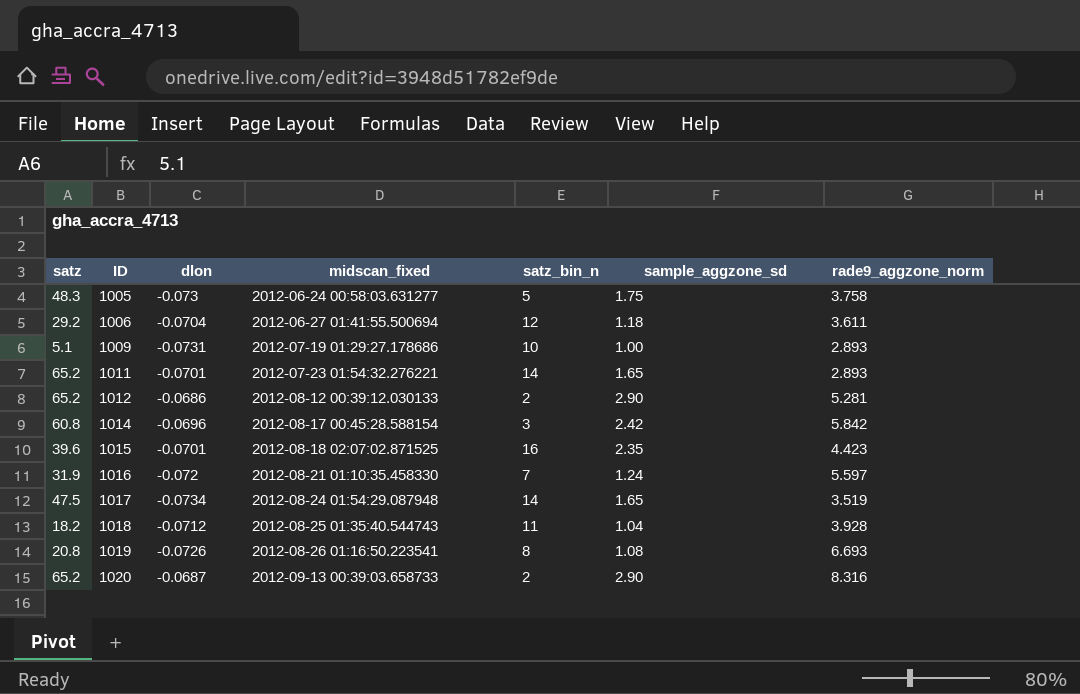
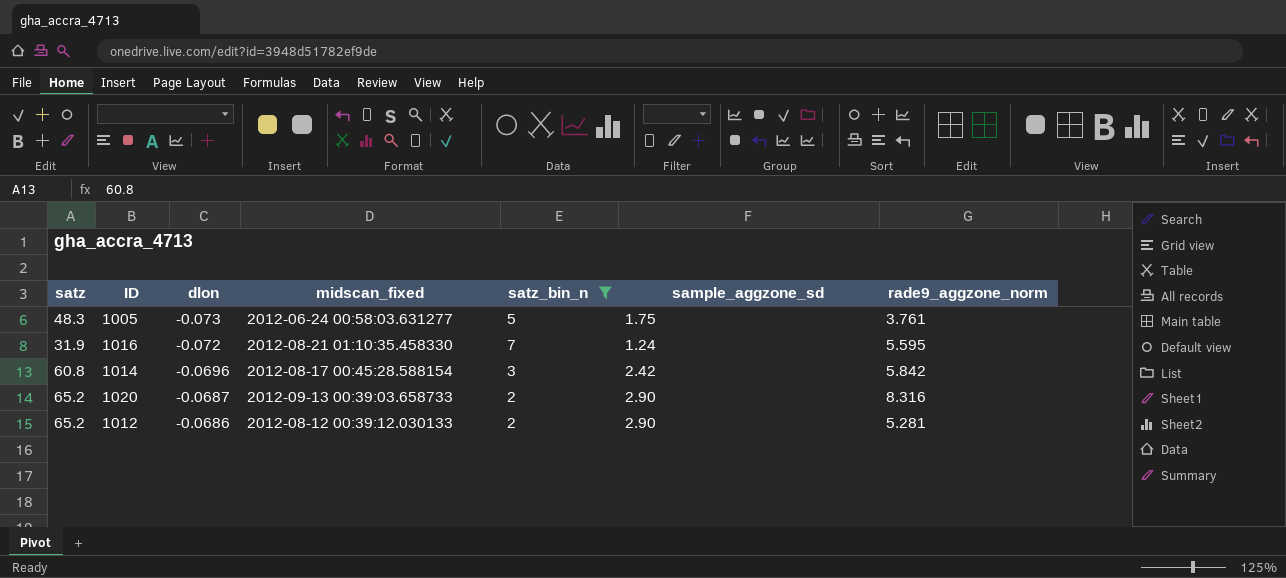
filter: none -> satz_bin_n <= 7
row order: ID ascending -> dlon ascending
1005 | rade9_aggzone_norm: 3.758 -> 3.761
1016 | rade9_aggzone_norm: 5.597 -> 5.595

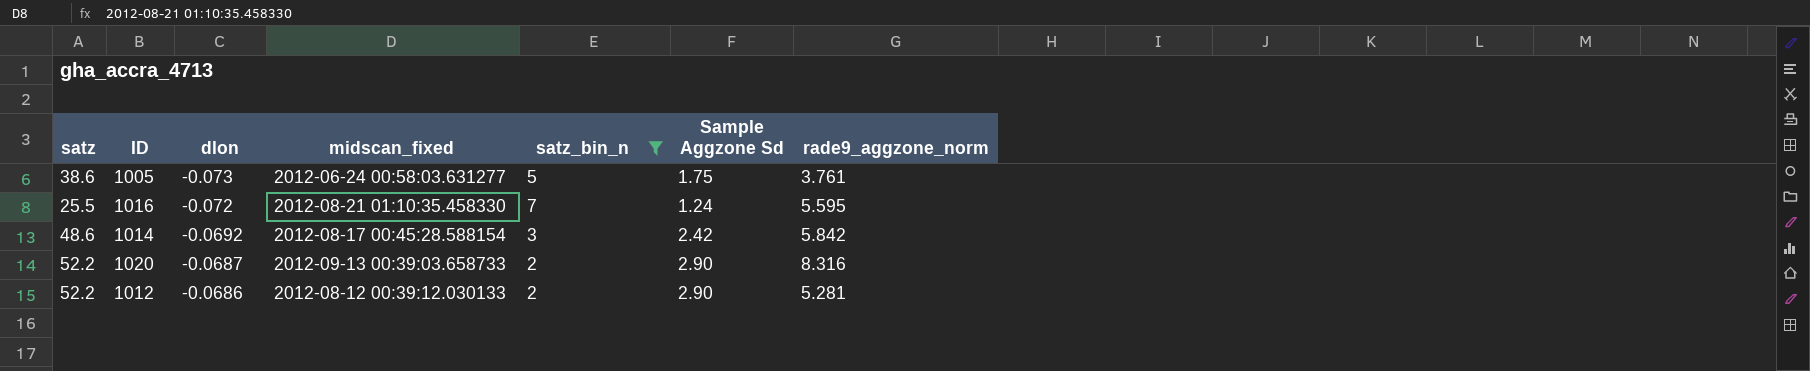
column name: sample_aggzone_sd -> Sample Aggzone Sd
1005 | satz: 48.3 -> 38.6
1016 | satz: 31.9 -> 25.5
1014 | satz: 60.8 -> 48.6
1014 | dlon: -0.0696 -> -0.0692
1020 | satz: 65.2 -> 52.2
1012 | satz: 65.2 -> 52.2

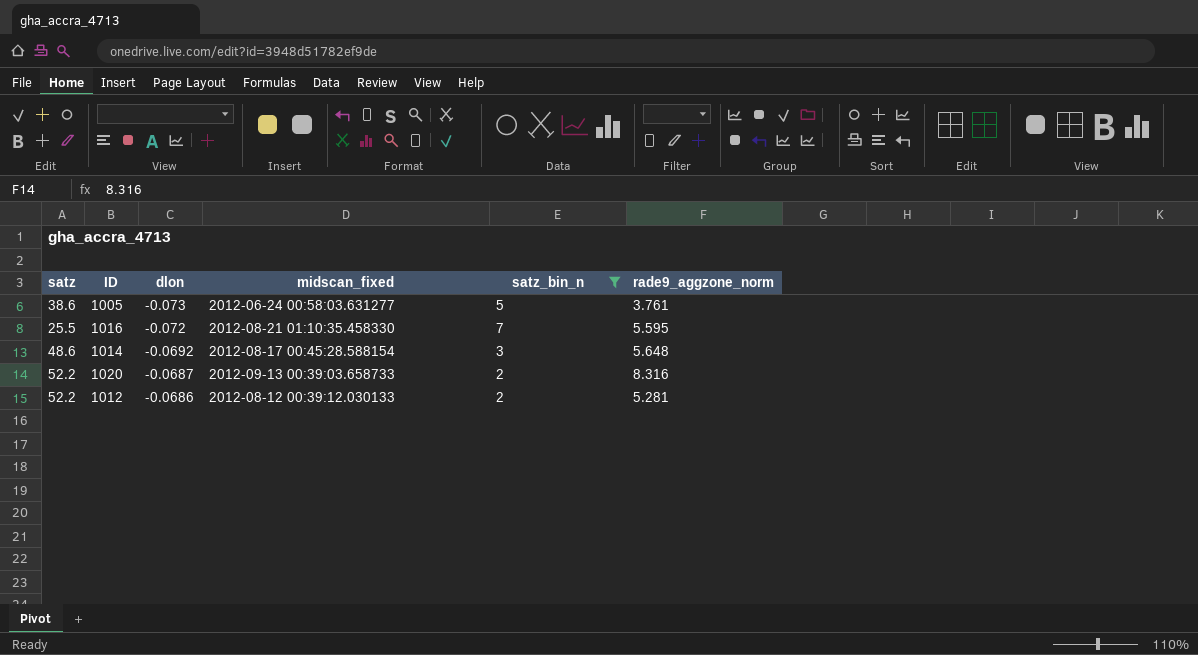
column Sample Aggzone Sd | position: 6 -> none
1014 | rade9_aggzone_norm: 5.842 -> 5.648

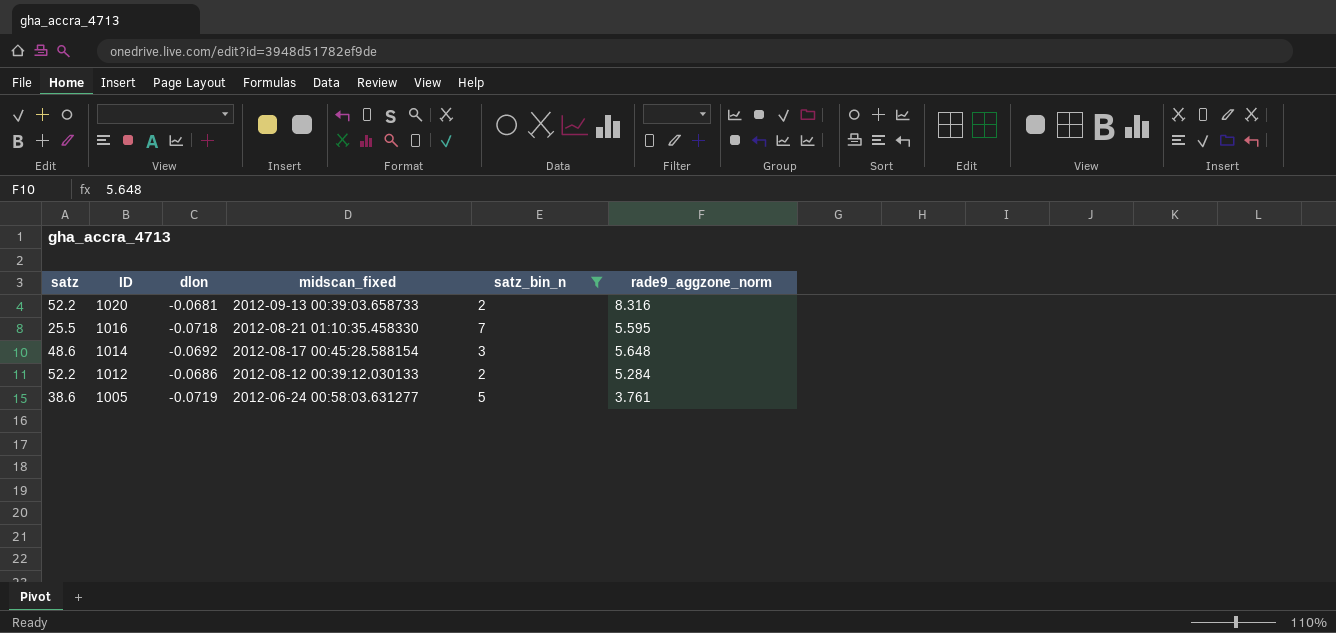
row order: dlon ascending -> ID descending
1020 | dlon: -0.0687 -> -0.0681
1016 | dlon: -0.072 -> -0.0718
1012 | rade9_aggzone_norm: 5.281 -> 5.284
1005 | dlon: -0.073 -> -0.0719

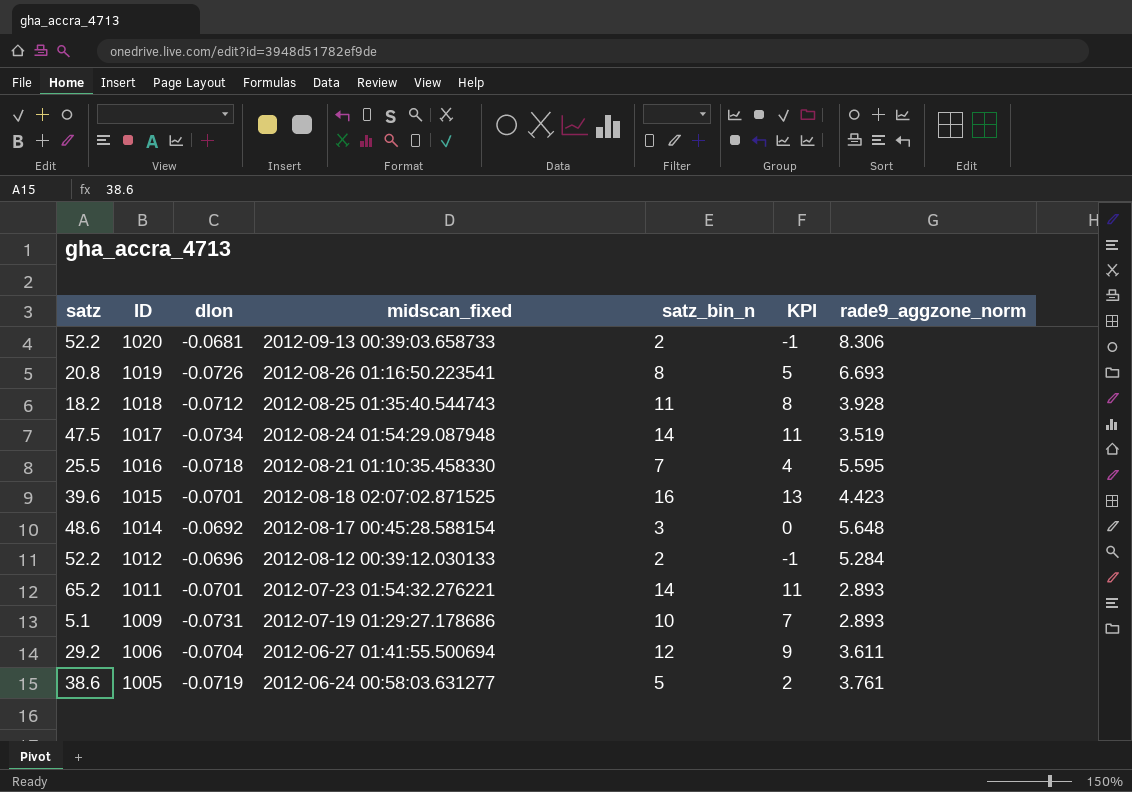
filter: satz_bin_n <= 7 -> none
column KPI | formula: none -> [satz_bin_n] - 3
1020 | rade9_aggzone_norm: 8.316 -> 8.306
1012 | dlon: -0.0686 -> -0.0696

